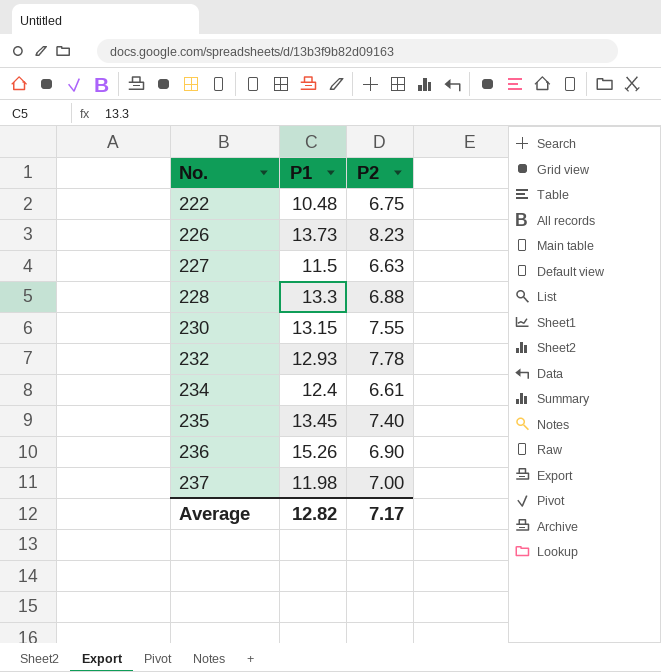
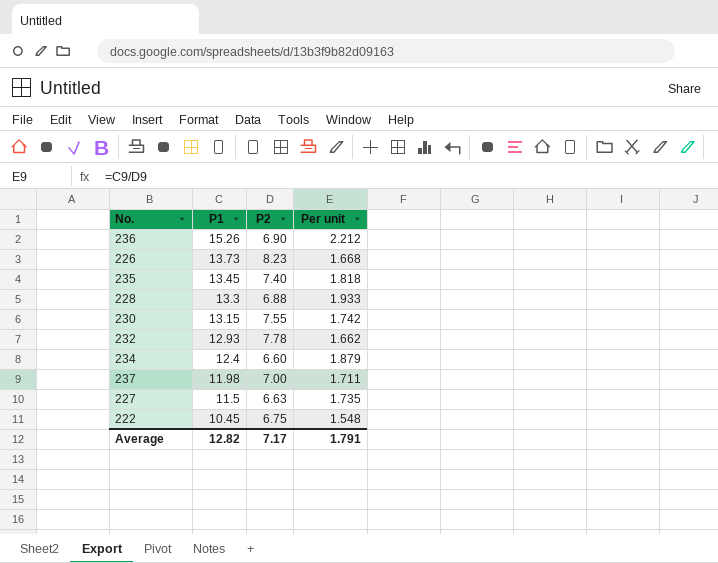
row order: No. ascending -> P1 descending
column Per unit | formula: none -> [P1] / [P2]
234 | P2: 6.61 -> 6.60
222 | P1: 10.48 -> 10.45

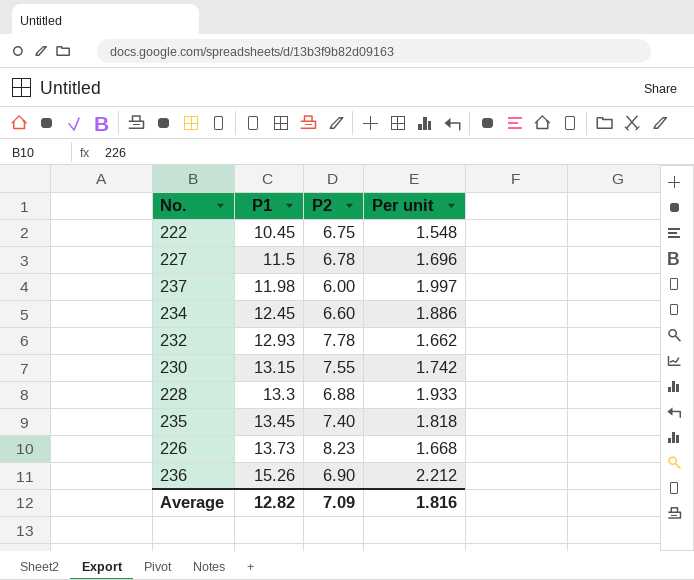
row order: P1 descending -> P1 ascending
227 | P2: 6.63 -> 6.78
227 | Per unit: 1.735 -> 1.696
237 | P2: 7.00 -> 6.00
237 | Per unit: 1.711 -> 1.997
234 | P1: 12.4 -> 12.45
234 | Per unit: 1.879 -> 1.886
Average | P2: 7.17 -> 7.09
Average | Per unit: 1.791 -> 1.816

